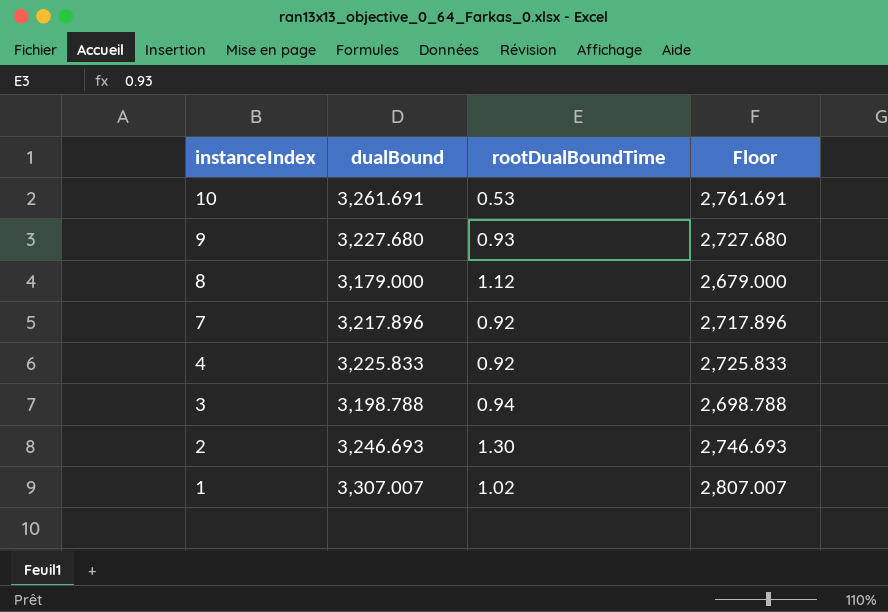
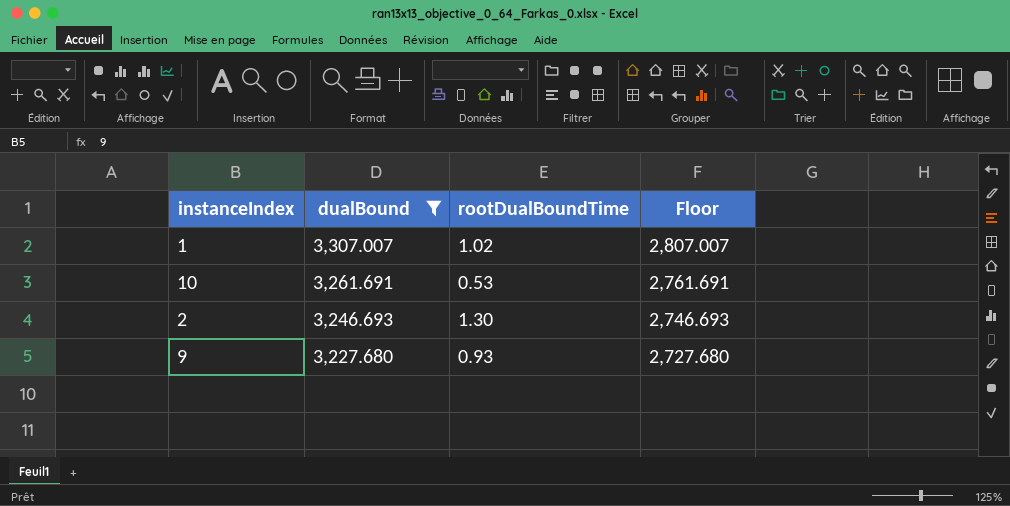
filter: none -> dualBound >= 3,227.680
row order: instanceIndex descending -> dualBound descending

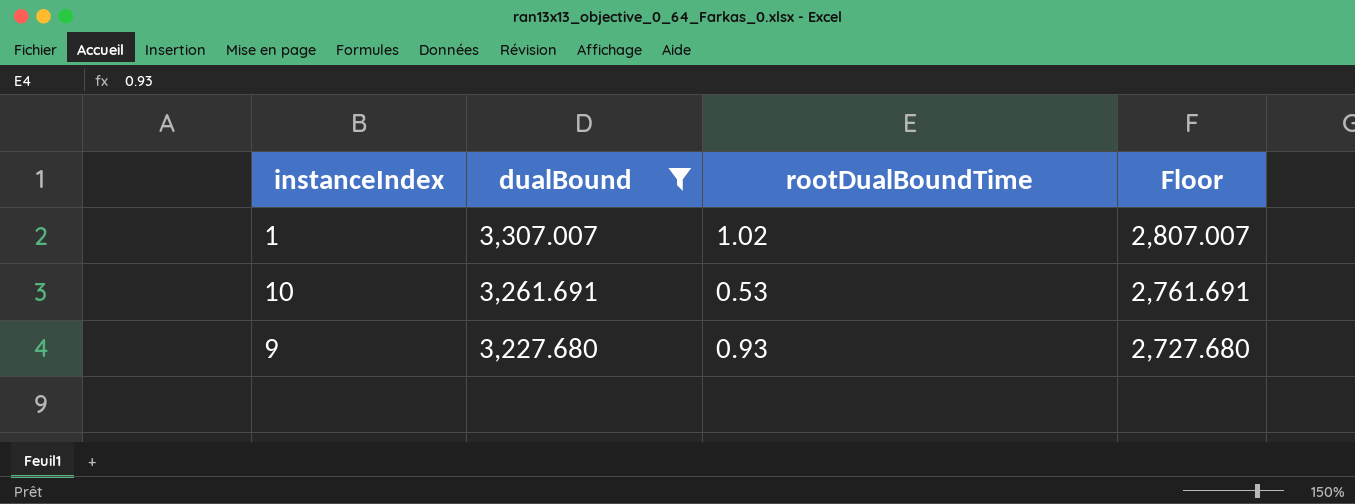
row 2: 3,246.693 | 1.30 | 2,746.693 -> none

